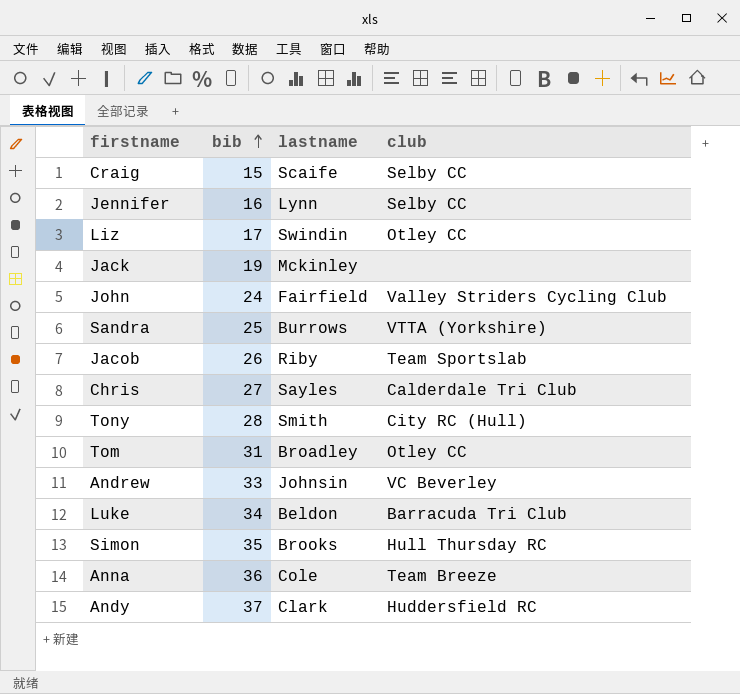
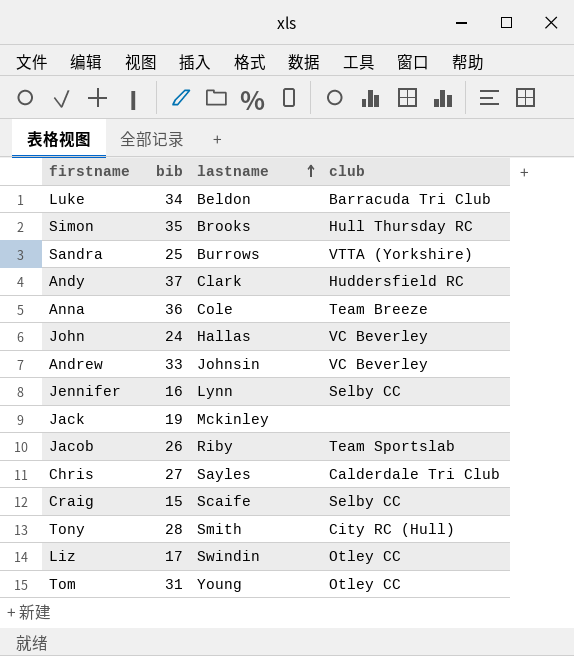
row order: bib ascending -> lastname ascending
John | lastname: Fairfield -> Hallas
John | club: Valley Striders Cycling Club -> VC Beverley
Tom | lastname: Broadley -> Young

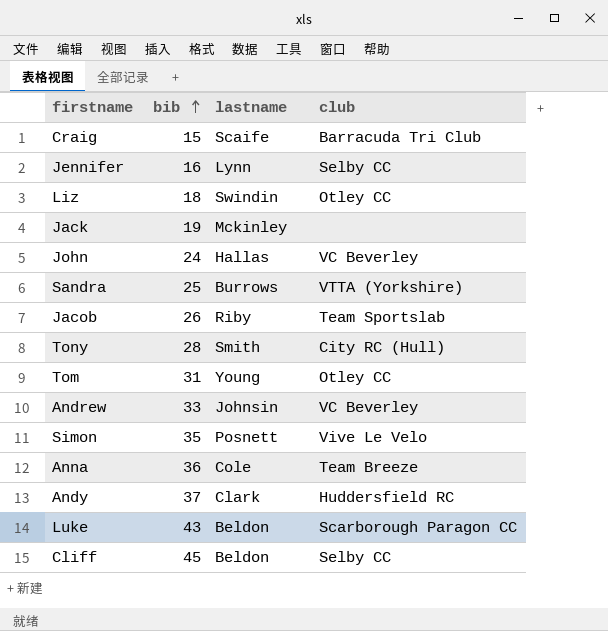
row order: lastname ascending -> bib ascending
row Chris: 27 | Sayles | Calderdale Tri Club -> none
Craig | club: Selby CC -> Barracuda Tri Club
Liz | bib: 17 -> 18
Simon | lastname: Brooks -> Posnett
Simon | club: Hull Thursday RC -> Vive Le Velo
Luke | bib: 34 -> 43
Luke | club: Barracuda Tri Club -> Scarborough Paragon CC
row Cliff: none -> 45 | Beldon | Selby CC

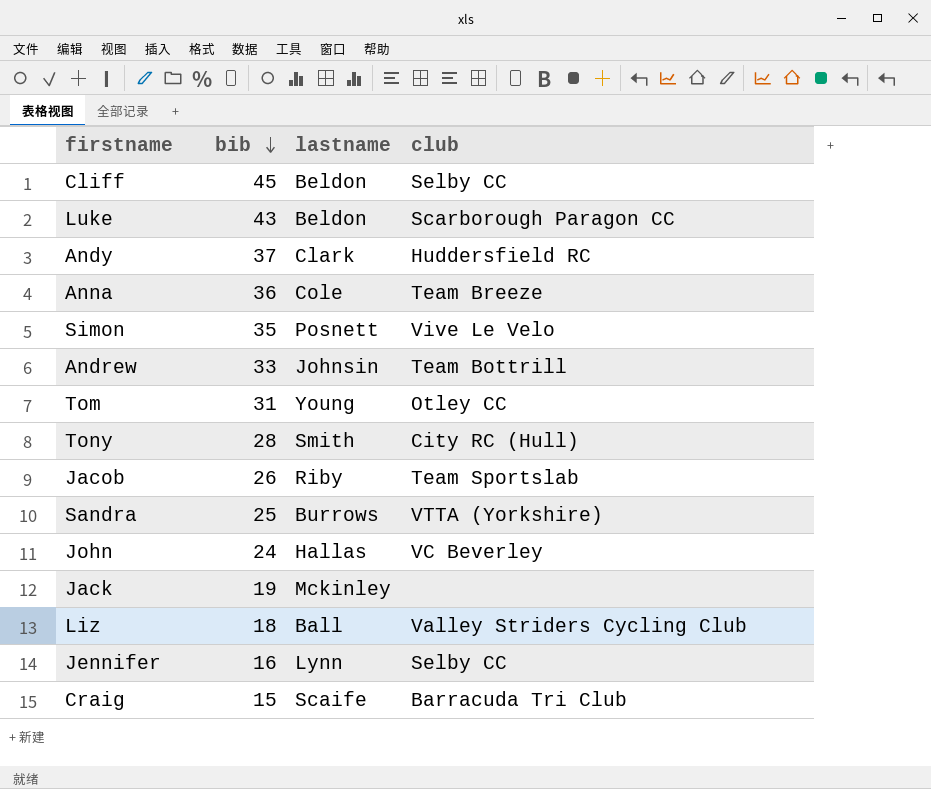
row order: bib ascending -> bib descending
Andrew | club: VC Beverley -> Team Bottrill
Liz | lastname: Swindin -> Ball
Liz | club: Otley CC -> Valley Striders Cycling Club

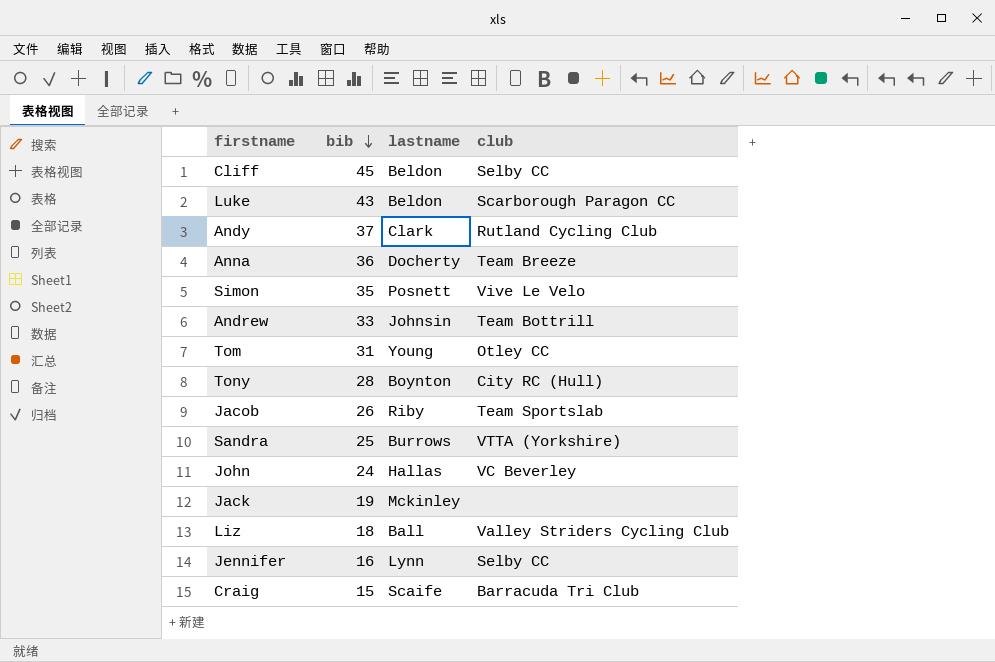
Andy | club: Huddersfield RC -> Rutland Cycling Club
Anna | lastname: Cole -> Docherty
Tony | lastname: Smith -> Boynton

